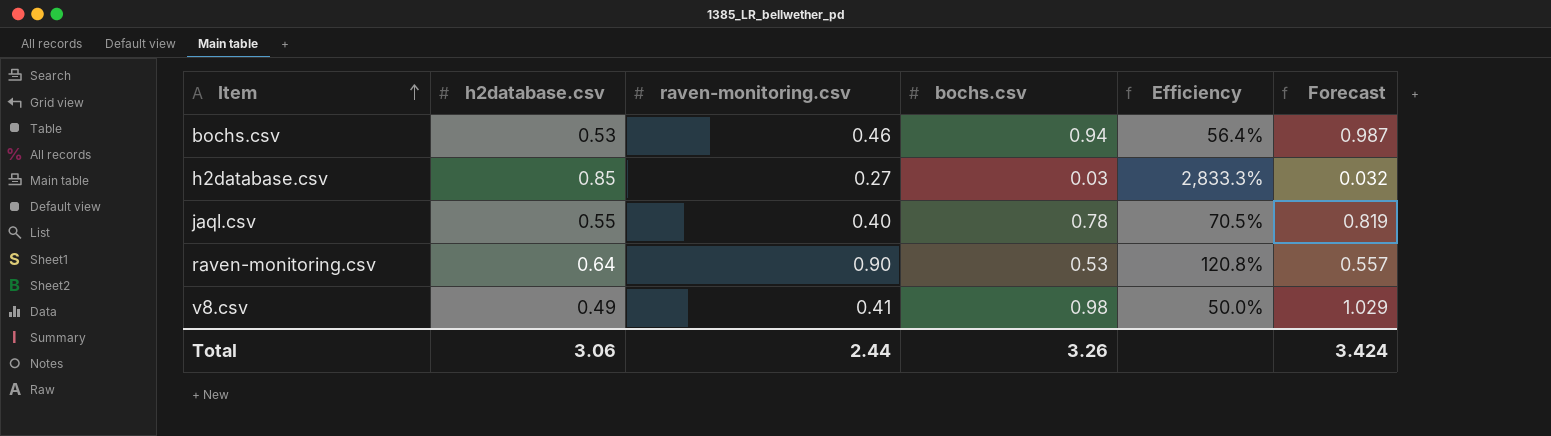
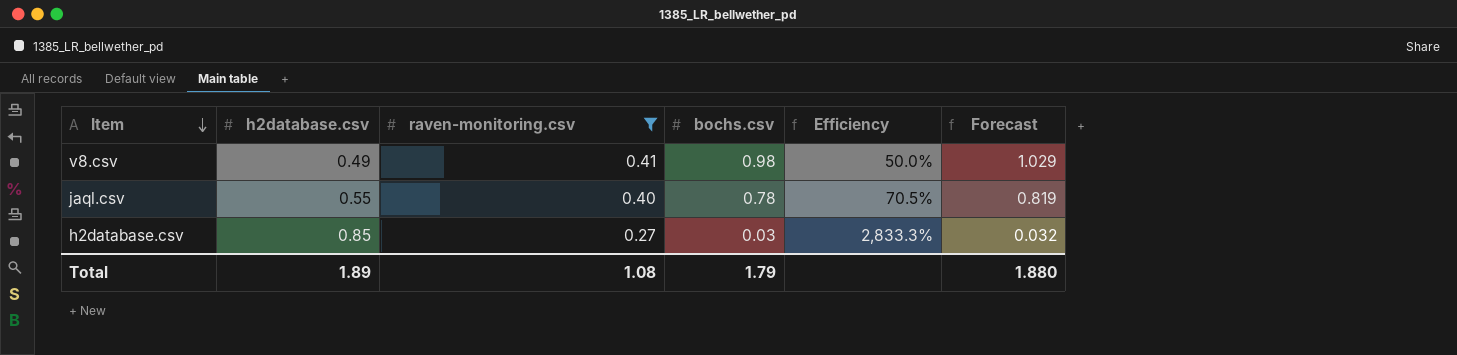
filter: none -> raven-monitoring.csv <= 0.41
row order: Item ascending -> Item descending
Total | h2database.csv: 3.06 -> 1.89
Total | raven-monitoring.csv: 2.44 -> 1.08
Total | bochs.csv: 3.26 -> 1.79
Total | Forecast: 3.424 -> 1.880

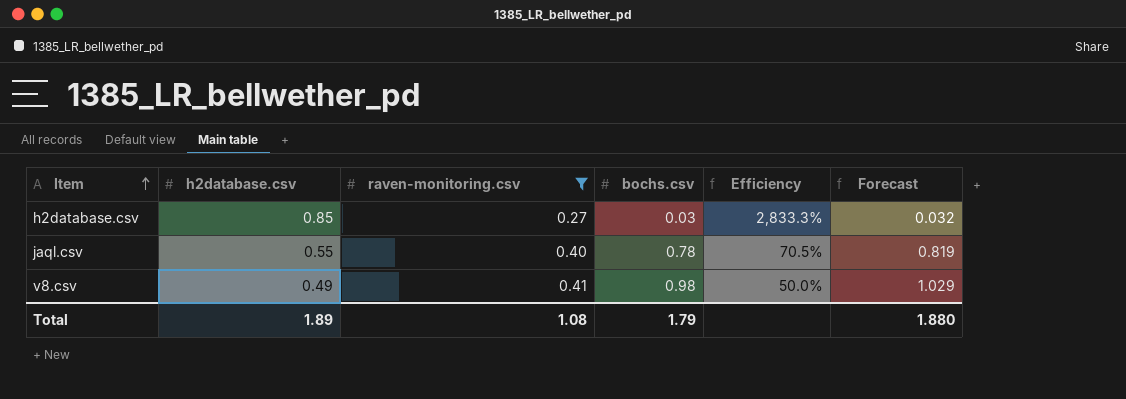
row order: Item descending -> Item ascending

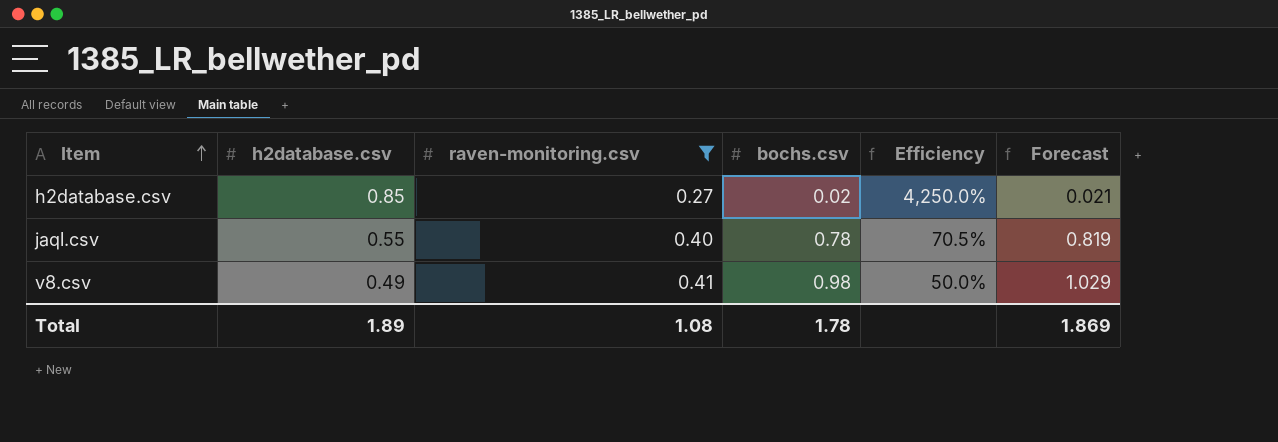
h2database.csv | bochs.csv: 0.03 -> 0.02
h2database.csv | Efficiency: 2,833.3% -> 4,250.0%
h2database.csv | Forecast: 0.032 -> 0.021
Total | bochs.csv: 1.79 -> 1.78
Total | Forecast: 1.880 -> 1.869

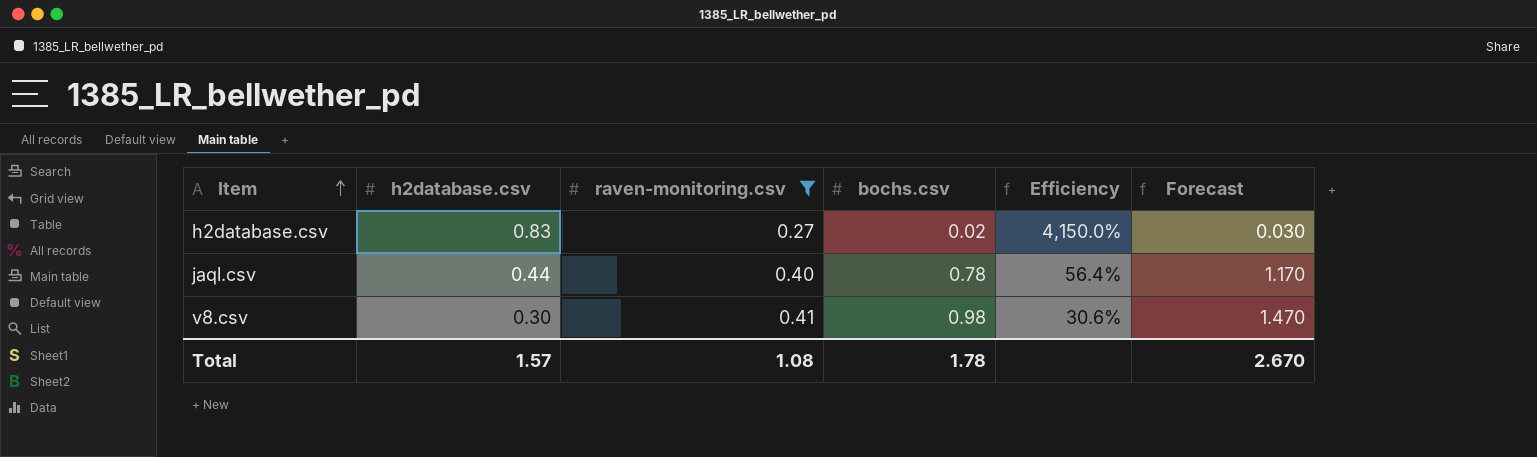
column Forecast | formula: [bochs.csv] * 1.05 -> [bochs.csv] * 1.5
h2database.csv | h2database.csv: 0.85 -> 0.83
h2database.csv | Efficiency: 4,250.0% -> 4,150.0%
jaql.csv | h2database.csv: 0.55 -> 0.44
jaql.csv | Efficiency: 70.5% -> 56.4%
v8.csv | h2database.csv: 0.49 -> 0.30
v8.csv | Efficiency: 50.0% -> 30.6%
Total | h2database.csv: 1.89 -> 1.57
Total | Forecast: 1.869 -> 2.670

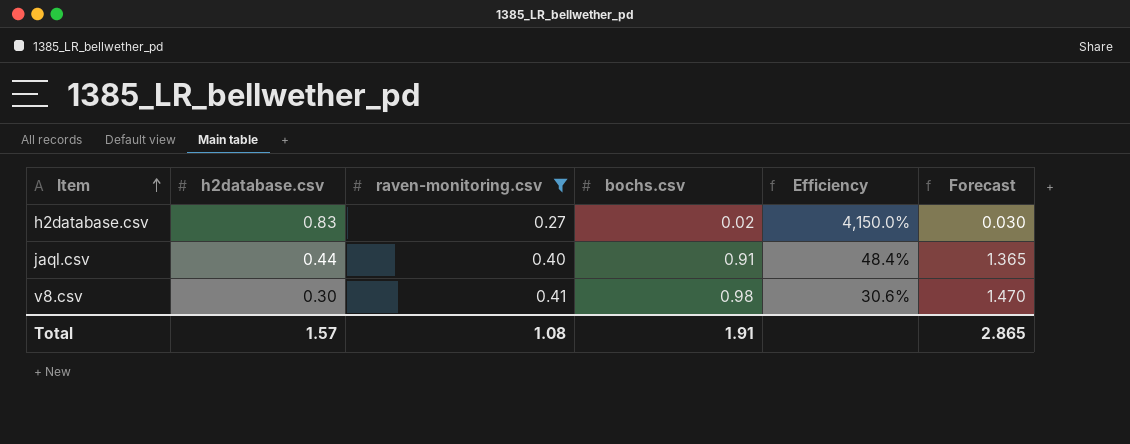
jaql.csv | bochs.csv: 0.78 -> 0.91
jaql.csv | Efficiency: 56.4% -> 48.4%
jaql.csv | Forecast: 1.170 -> 1.365
Total | bochs.csv: 1.78 -> 1.91
Total | Forecast: 2.670 -> 2.865

